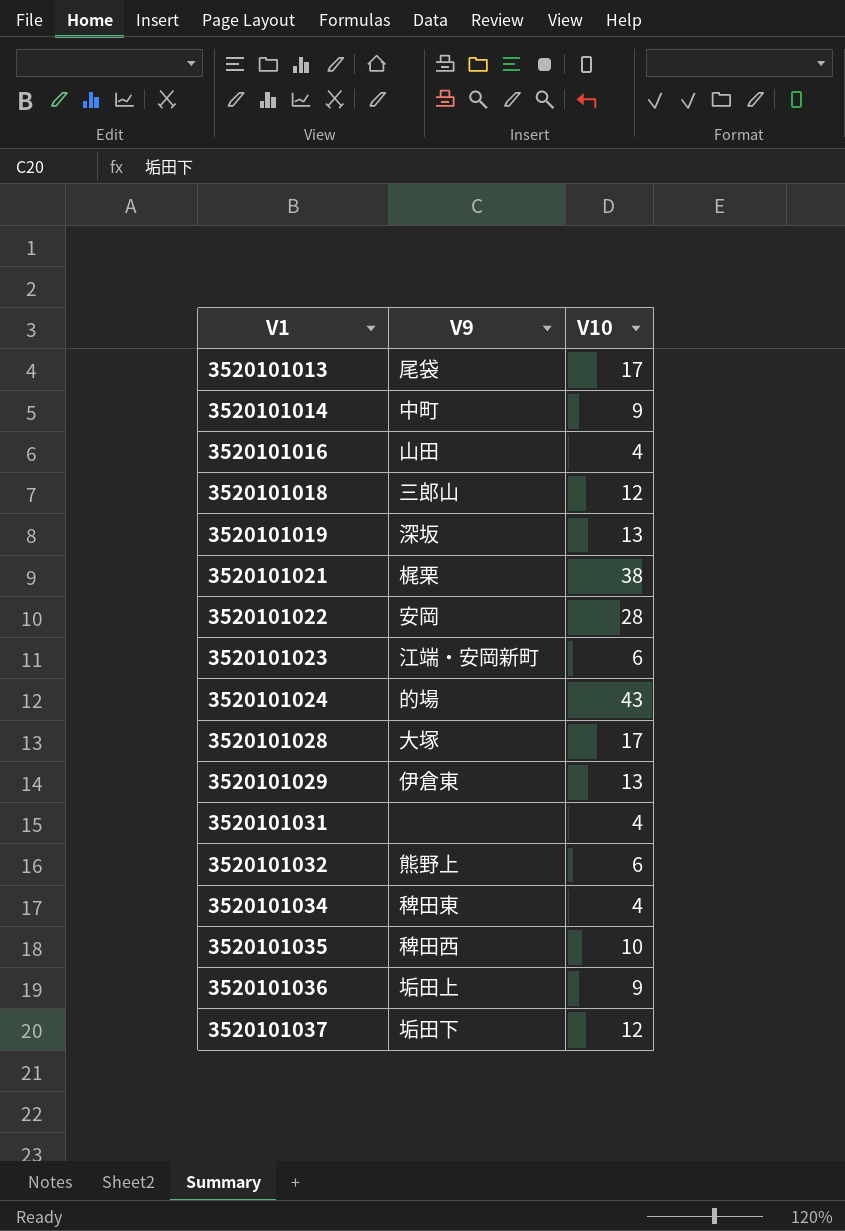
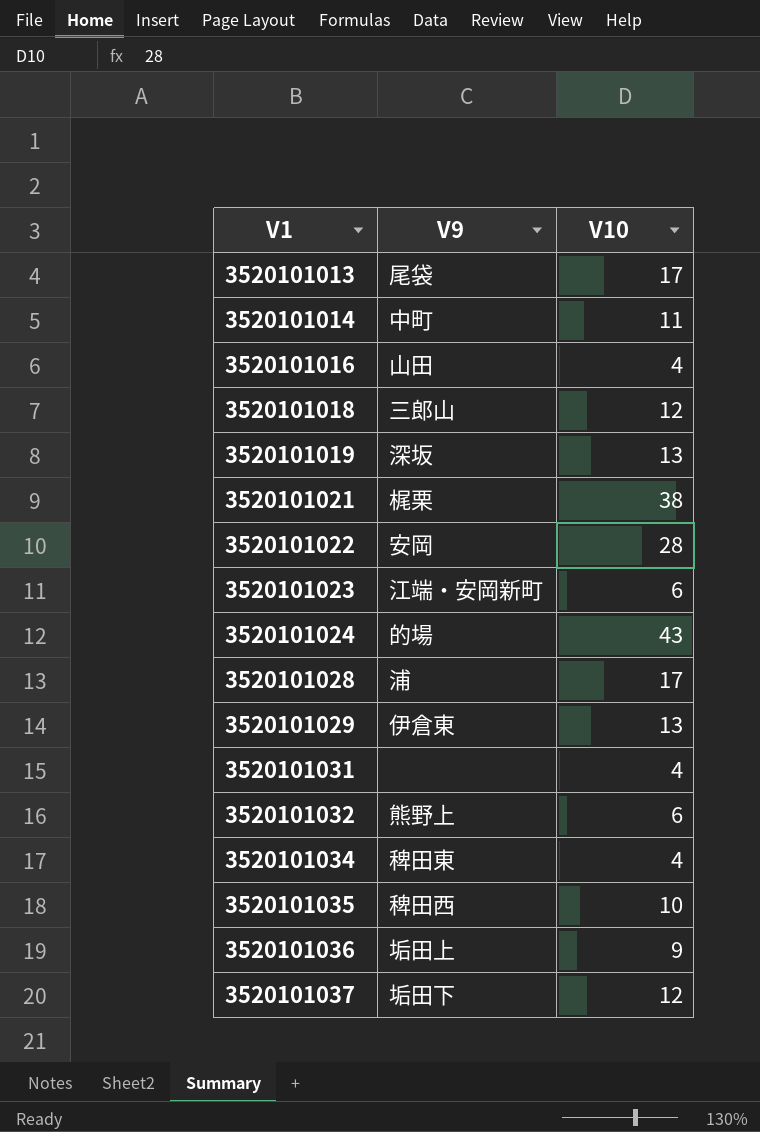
3520101014 | V10: 9 -> 11
3520101028 | V9: 大塚 -> 浦

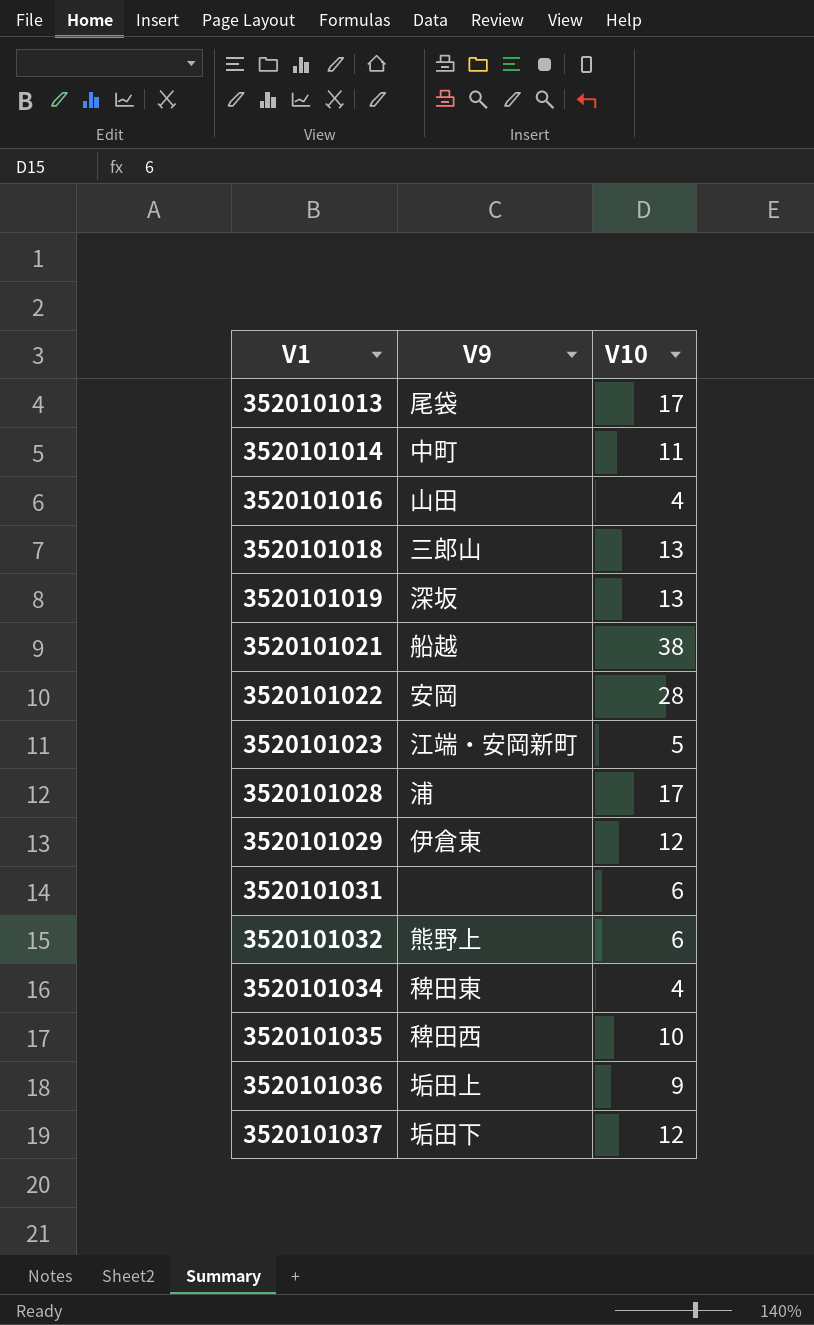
row 3520101024: 的場 | 43 -> none
3520101018 | V10: 12 -> 13
3520101021 | V9: 梶栗 -> 船越
3520101023 | V10: 6 -> 5
3520101029 | V10: 13 -> 12
3520101031 | V10: 4 -> 6

